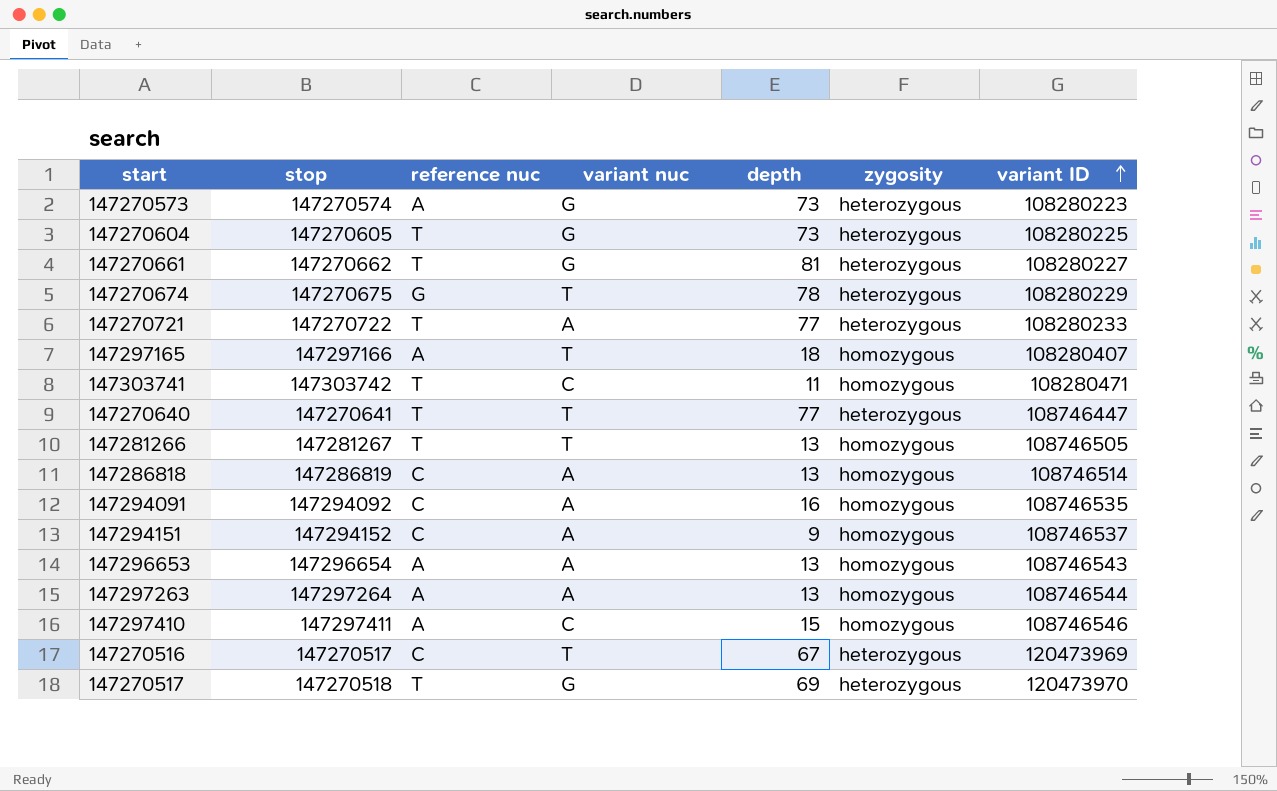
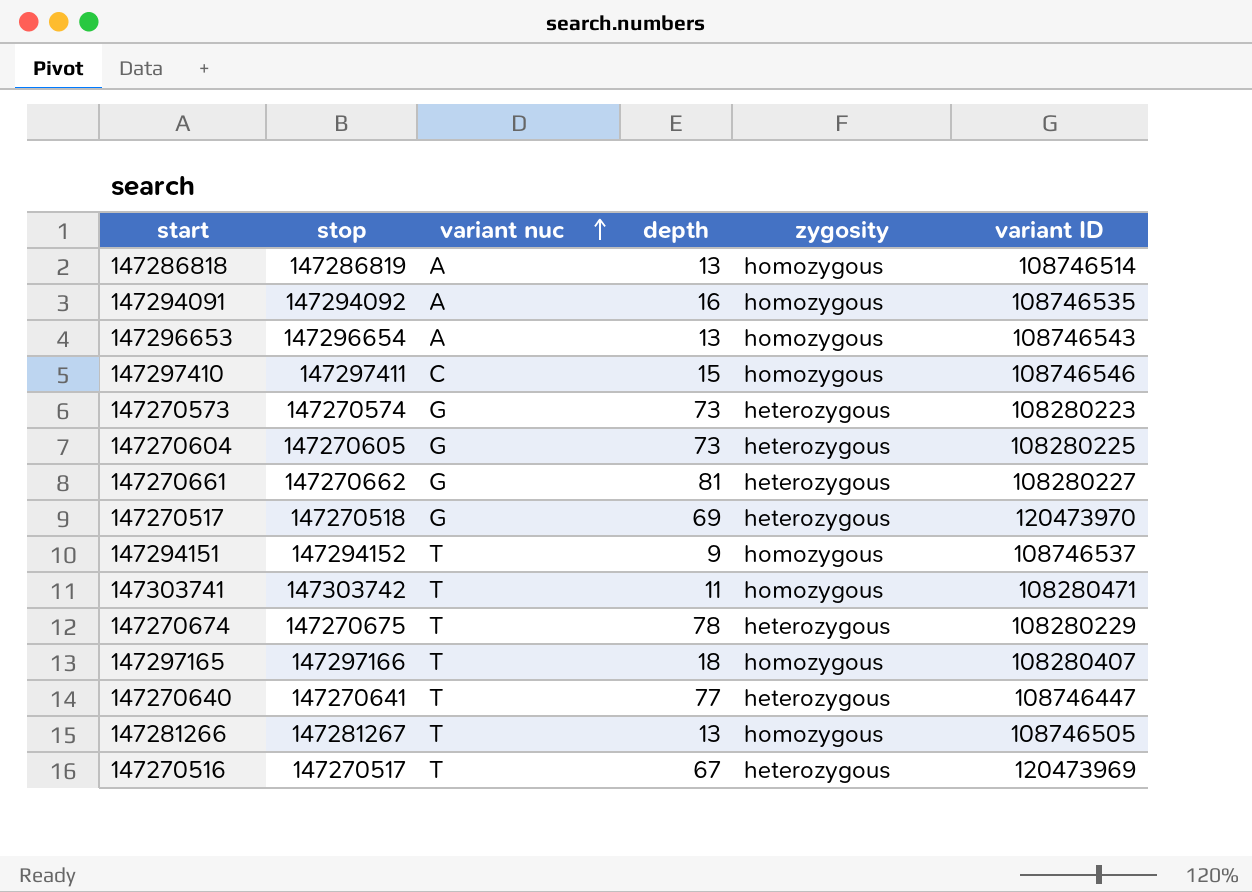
row order: variant ID ascending -> variant nuc ascending
column reference nuc | position: 3 -> none
row 147270721: 147270722 | T | A | 77 | heterozygous | 108280233 -> none
row 147297263: 147297264 | A | A | 13 | homozygous | 108746544 -> none
147294151 | variant nuc: A -> T
147303741 | variant nuc: C -> T

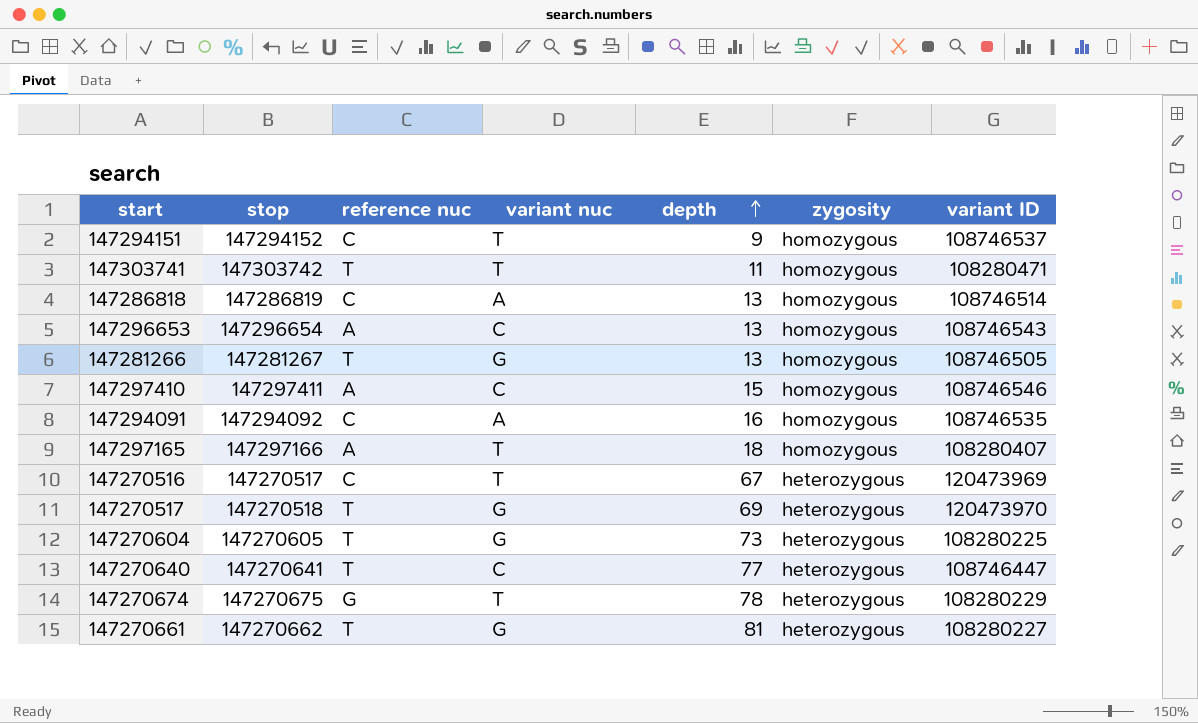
row order: variant nuc ascending -> depth ascending
column reference nuc | position: none -> 3
row 147270573: 147270574 | G | 73 | heterozygous | 108280223 -> none
147296653 | variant nuc: A -> C
147281266 | variant nuc: T -> G
147270640 | variant nuc: T -> C

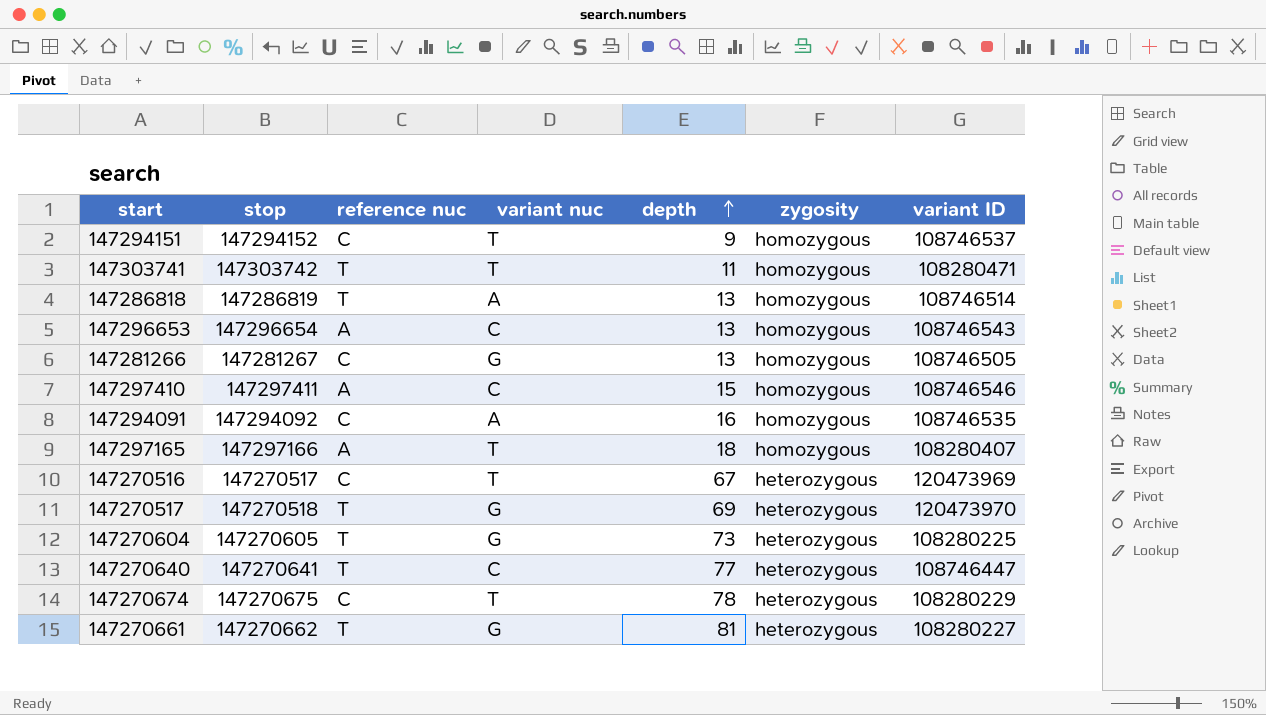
147286818 | reference nuc: C -> T
147281266 | reference nuc: T -> C
147270674 | reference nuc: G -> C

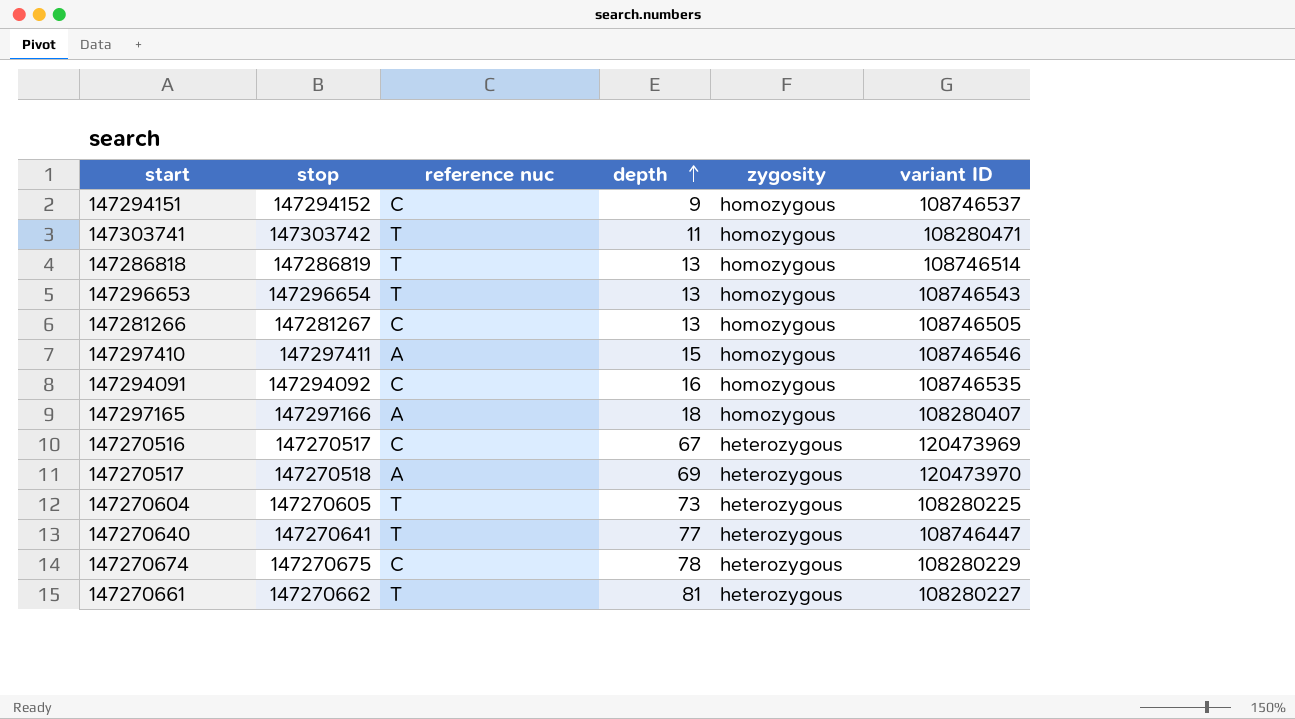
column variant nuc | position: 4 -> none
147296653 | reference nuc: A -> T
147270517 | reference nuc: T -> A

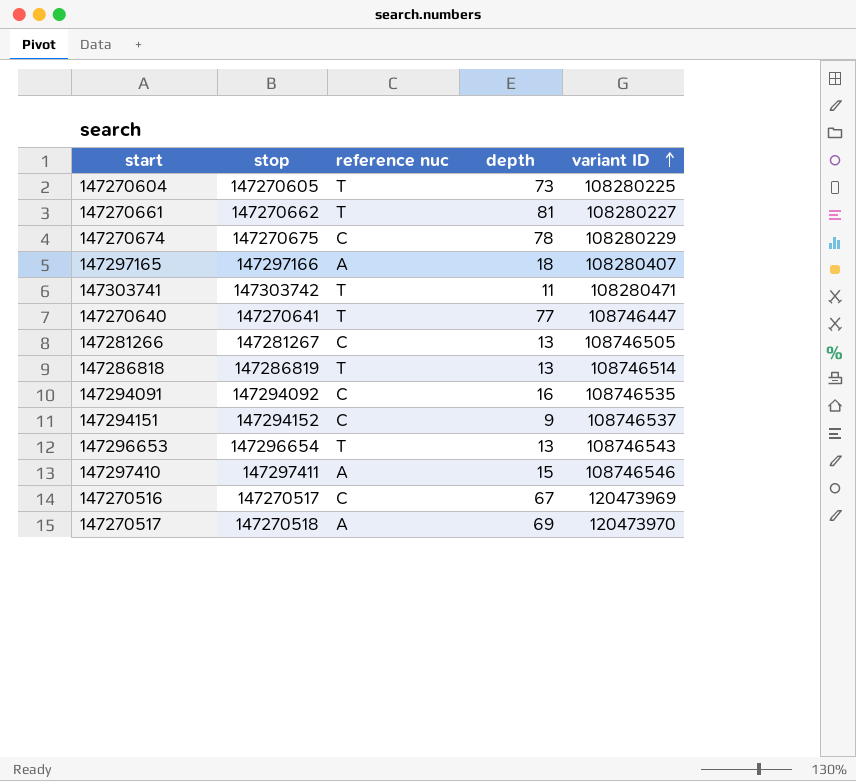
row order: depth ascending -> variant ID ascending
column zygosity | position: 5 -> none

